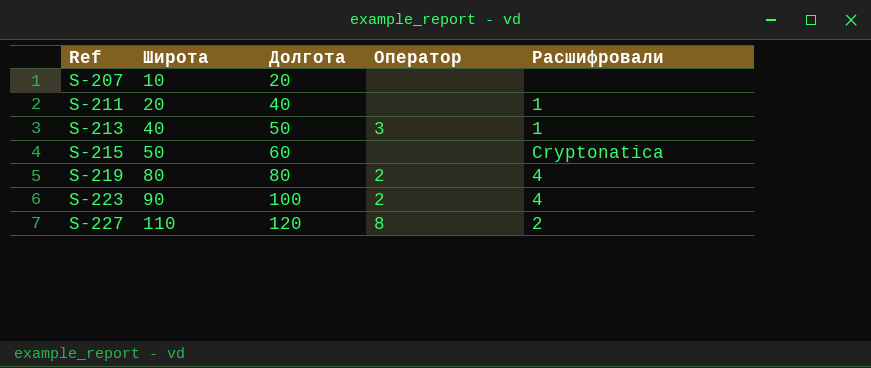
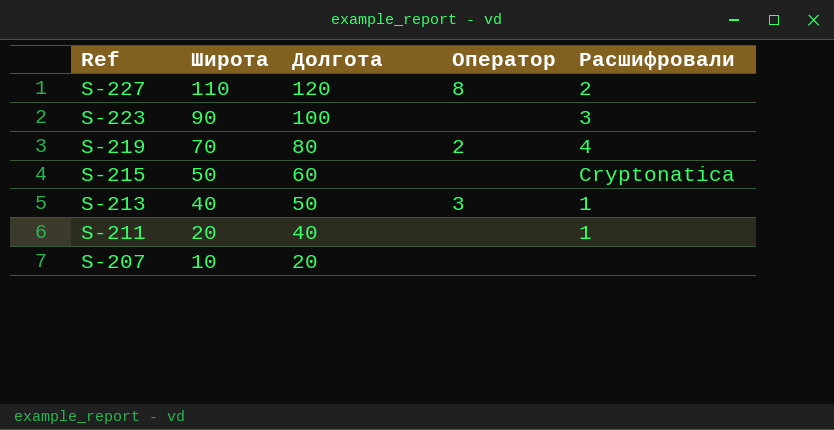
row order: Ref ascending -> Ref descending
S-223 | Оператор: 2 -> none
S-223 | Расшифровали: 4 -> 3
S-219 | Широта: 80 -> 70

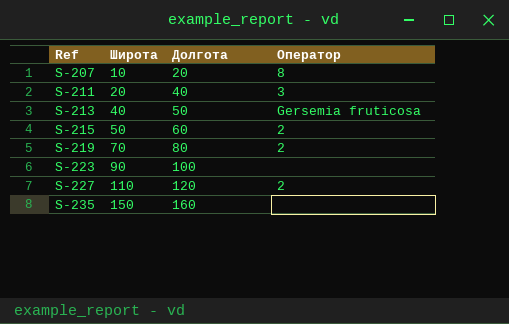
row order: Ref descending -> Ref ascending
column Расшифровали | position: 5 -> none
S-207 | Оператор: none -> 8
S-211 | Оператор: none -> 3
S-213 | Оператор: 3 -> Gersemia fruticosa
S-215 | Оператор: none -> 2
S-227 | Оператор: 8 -> 2
row S-235: none -> 150 | 160 | none

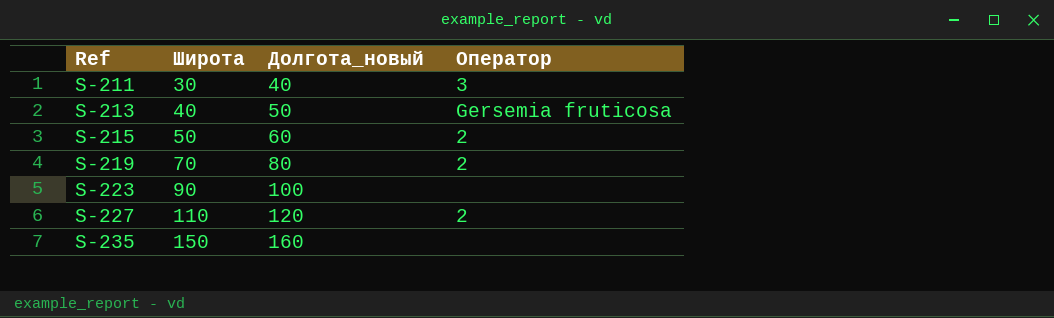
column name: Долгота -> Долгота_новый
row S-207: 10 | 20 | 8 -> none
S-211 | Широта: 20 -> 30

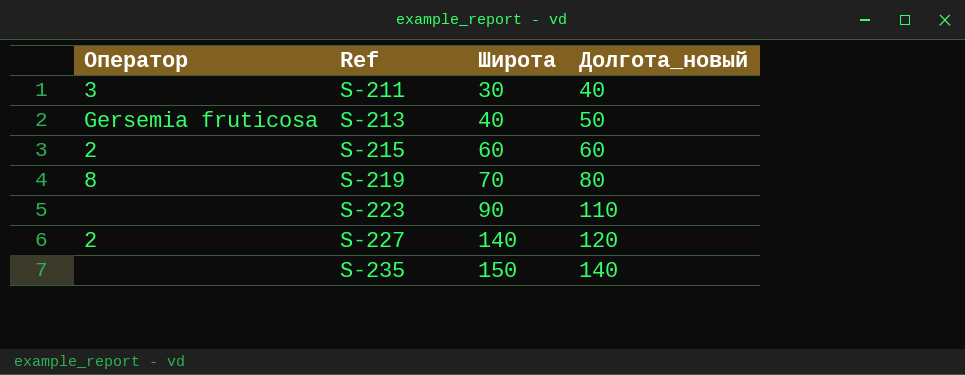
column Оператор | position: 4 -> 1
S-215 | Широта: 50 -> 60
S-219 | Оператор: 2 -> 8
S-223 | Долгота_новый: 100 -> 110
S-227 | Широта: 110 -> 140
S-235 | Долгота_новый: 160 -> 140

